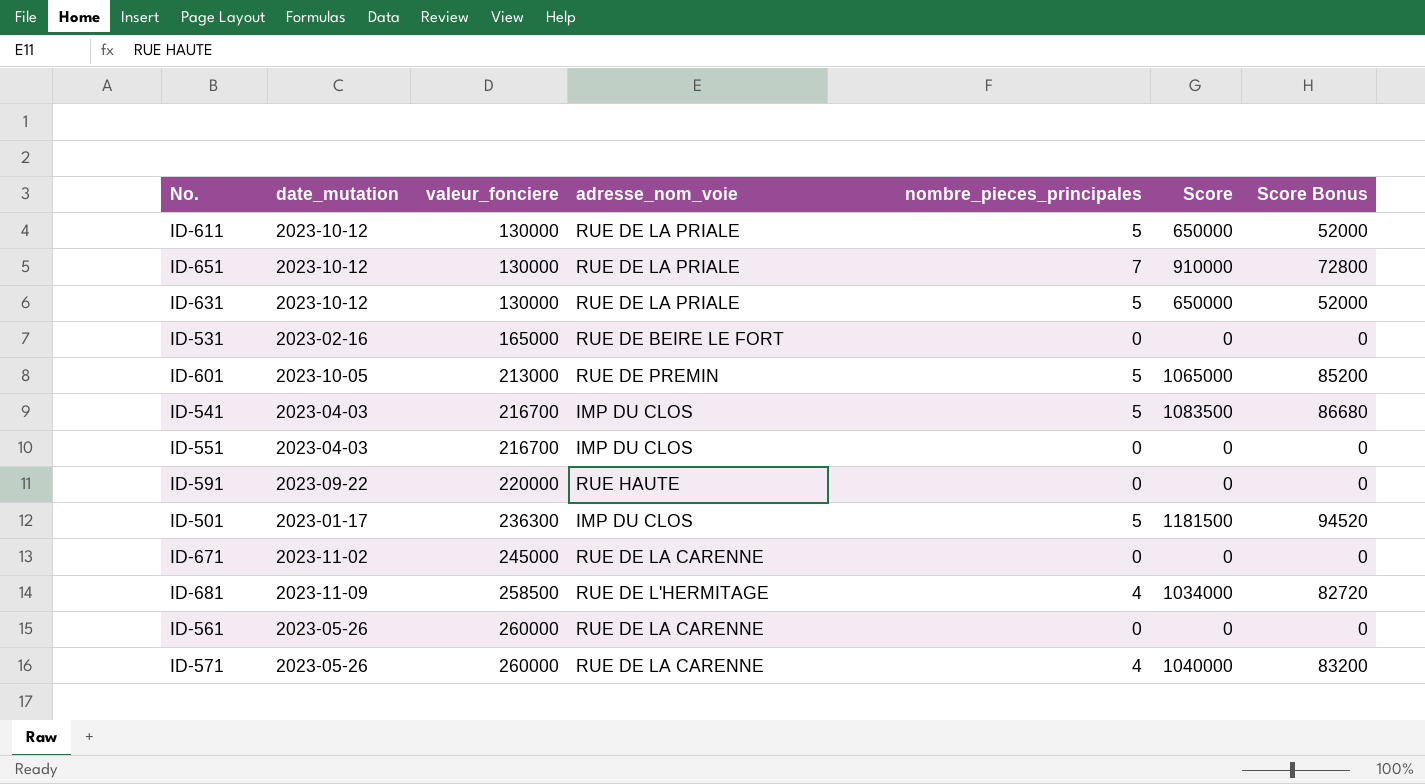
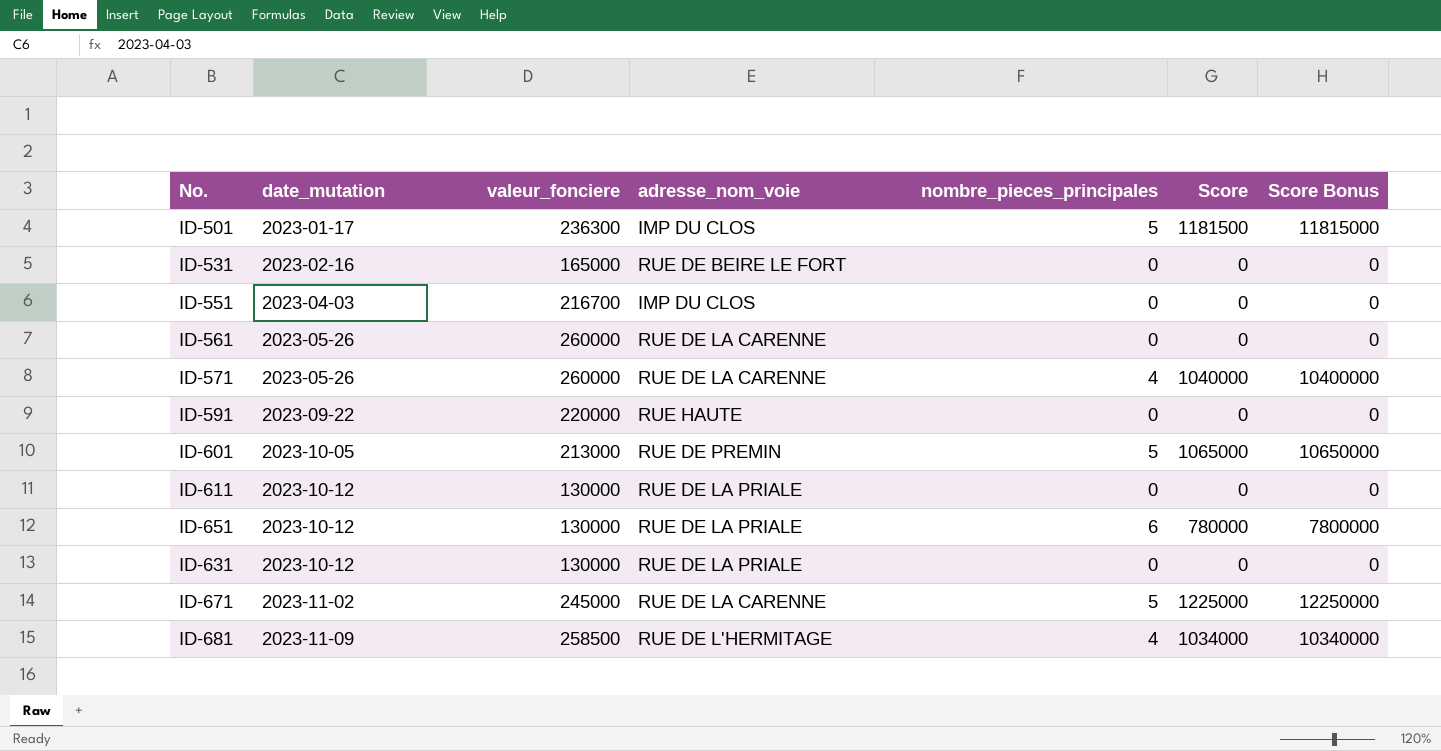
row order: valeur_fonciere ascending -> date_mutation ascending
column Score Bonus | formula: [Score] * 0.08 -> [Score] * 10
row ID-541: 2023-04-03 | 216700 | IMP DU CLOS | 5 | 1083500 | 86680 -> none
ID-611 | nombre_pieces_principales: 5 -> 0
ID-611 | Score: 650000 -> 0
ID-651 | nombre_pieces_principales: 7 -> 6
ID-651 | Score: 910000 -> 780000
ID-631 | nombre_pieces_principales: 5 -> 0
ID-631 | Score: 650000 -> 0
ID-671 | nombre_pieces_principales: 0 -> 5
ID-671 | Score: 0 -> 1225000

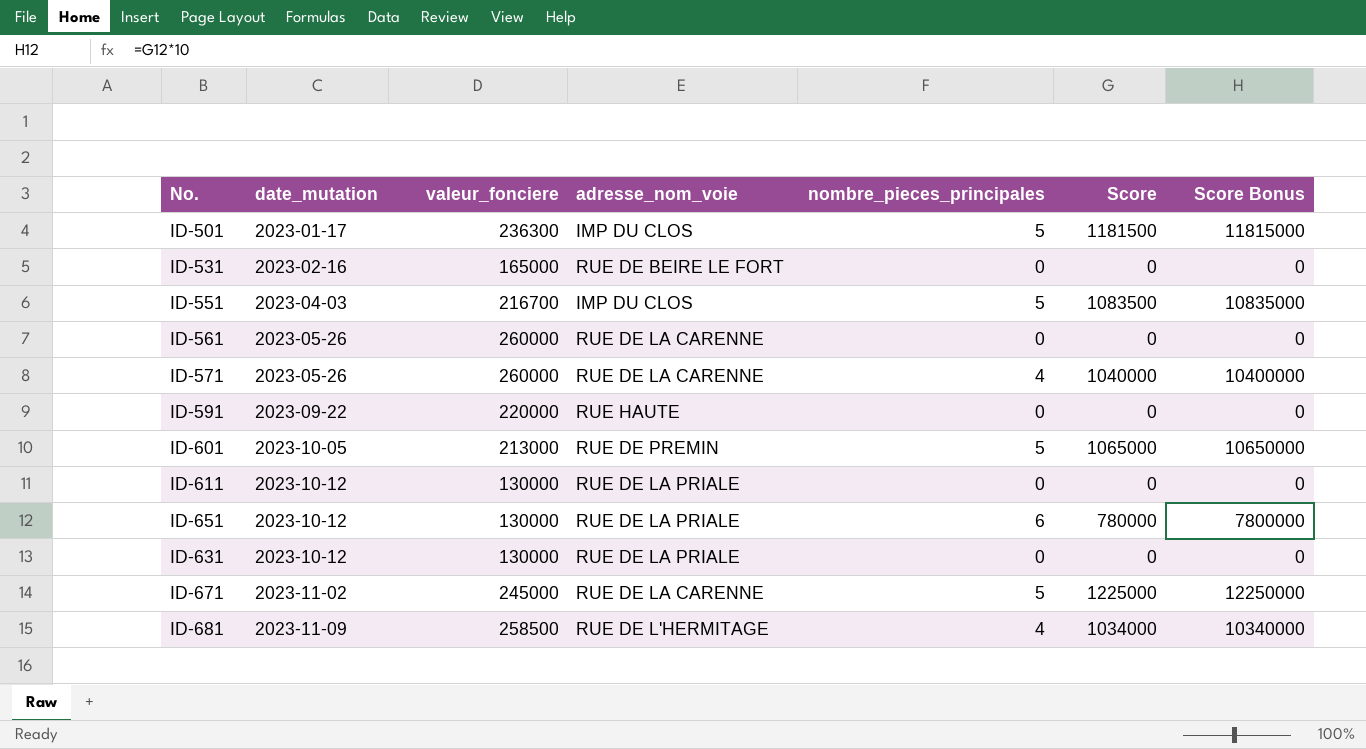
ID-551 | nombre_pieces_principales: 0 -> 5
ID-551 | Score: 0 -> 1083500
ID-551 | Score Bonus: 0 -> 10835000

